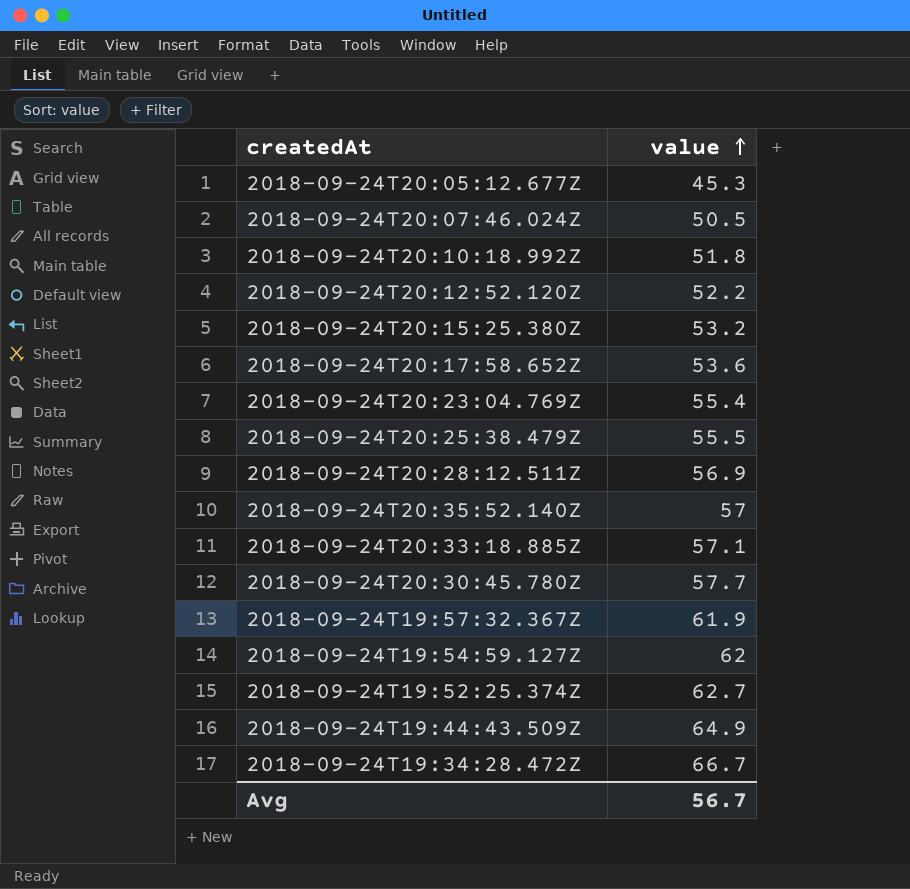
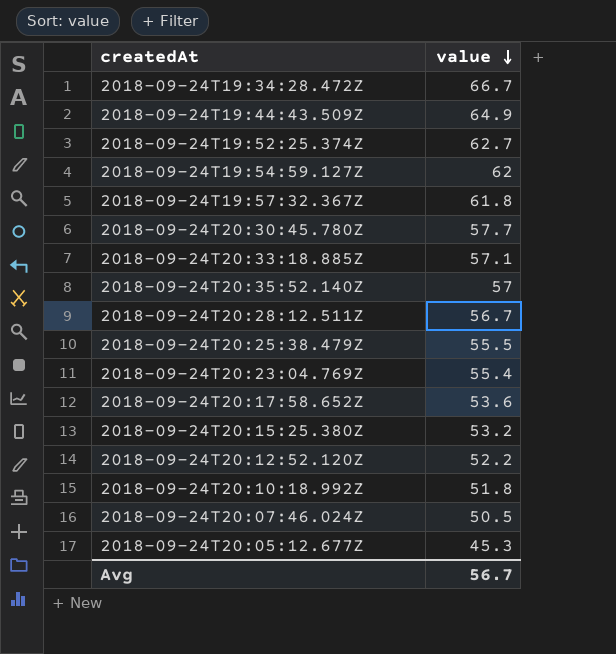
row order: value ascending -> value descending
2018-09-24T19:57:32.367Z | value: 61.9 -> 61.8
2018-09-24T20:28:12.511Z | value: 56.9 -> 56.7

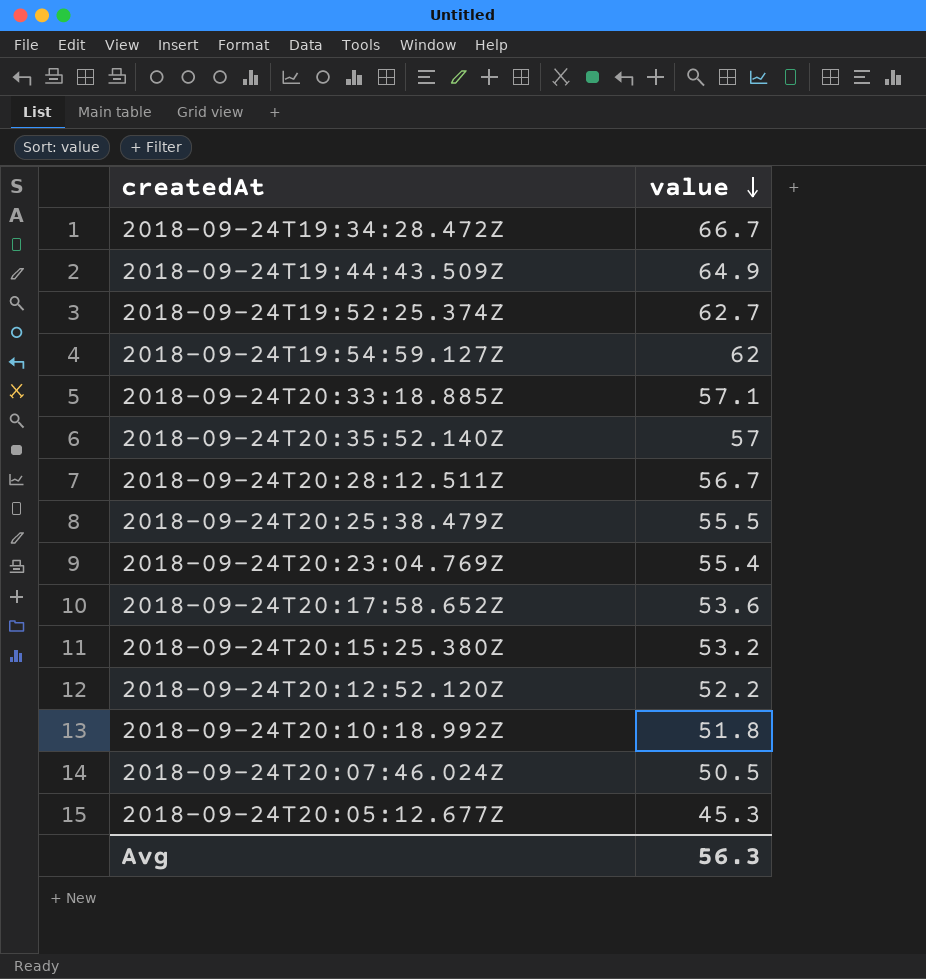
row 2018-09-24T19:57:32.367Z: 61.8 -> none
row 2018-09-24T20:30:45.780Z: 57.7 -> none
Avg | value: 56.7 -> 56.3

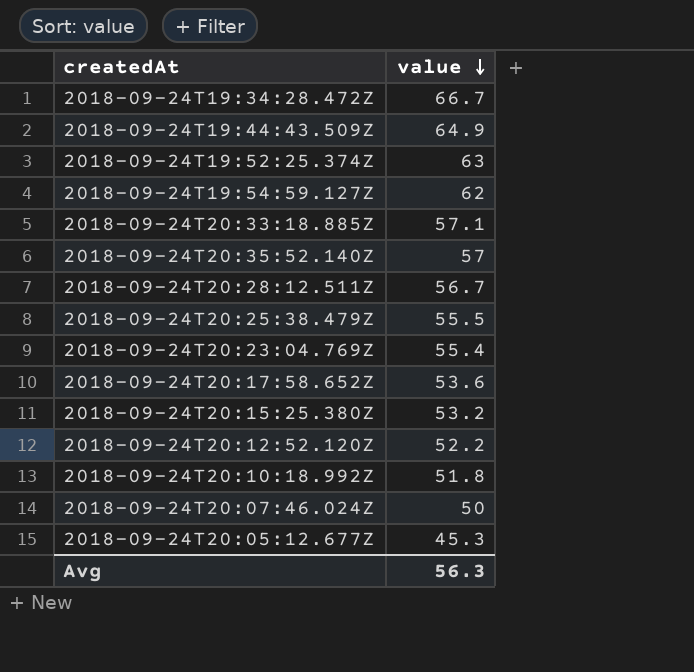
2018-09-24T19:52:25.374Z | value: 62.7 -> 63
2018-09-24T20:07:46.024Z | value: 50.5 -> 50

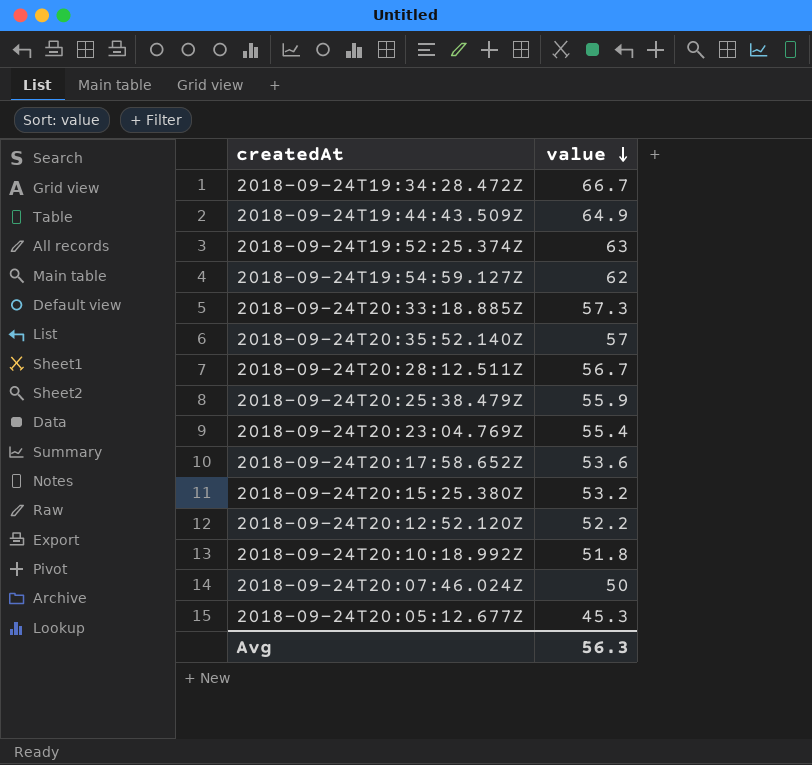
2018-09-24T20:33:18.885Z | value: 57.1 -> 57.3
2018-09-24T20:25:38.479Z | value: 55.5 -> 55.9

